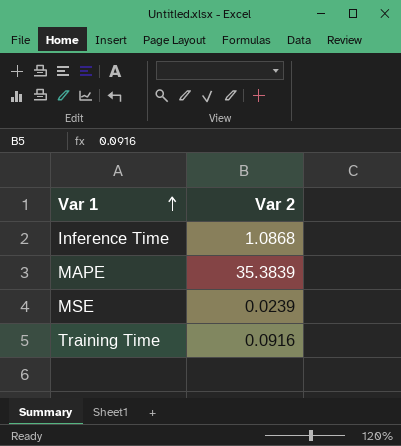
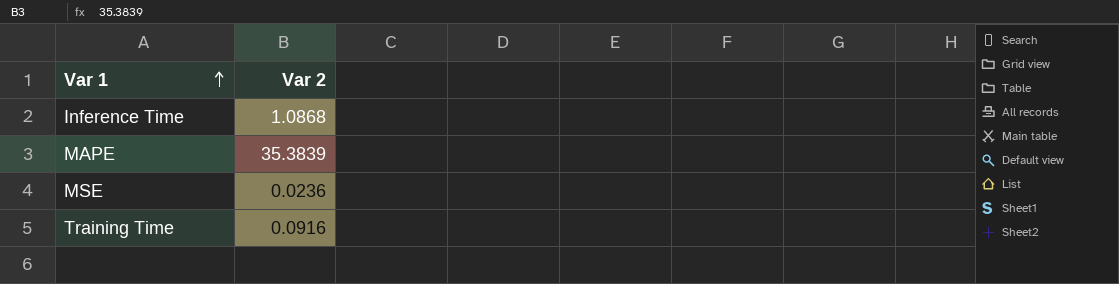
MSE | Var 2: 0.0239 -> 0.0236

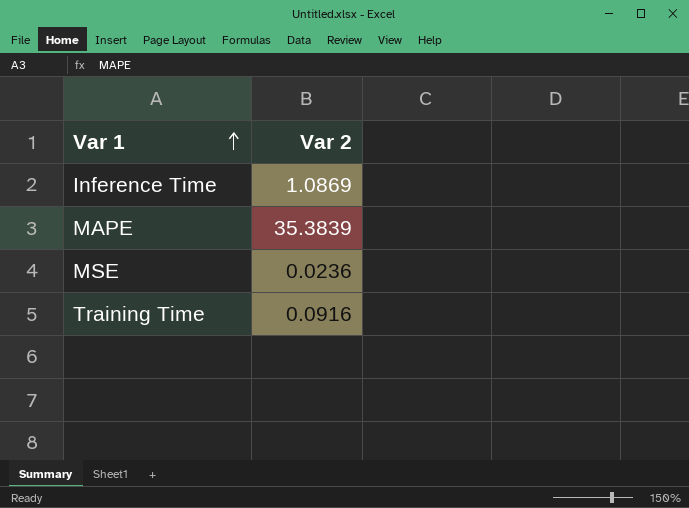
Inference Time | Var 2: 1.0868 -> 1.0869

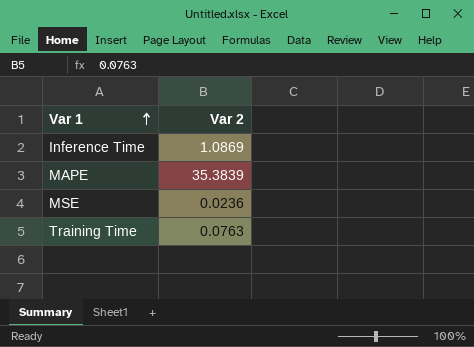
Training Time | Var 2: 0.0916 -> 0.0763

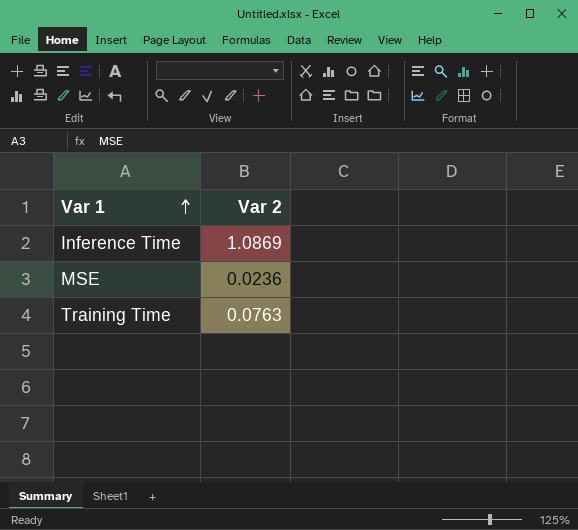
row MAPE: 35.3839 -> none

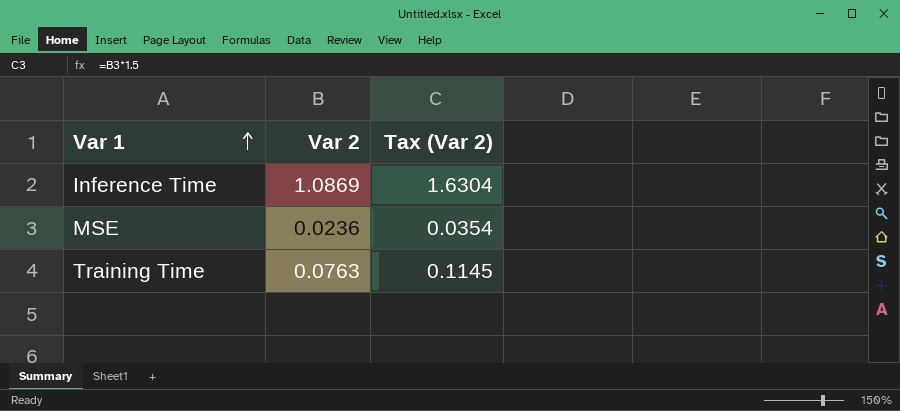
column Tax (Var 2) | formula: none -> [Var 2] * 1.5

